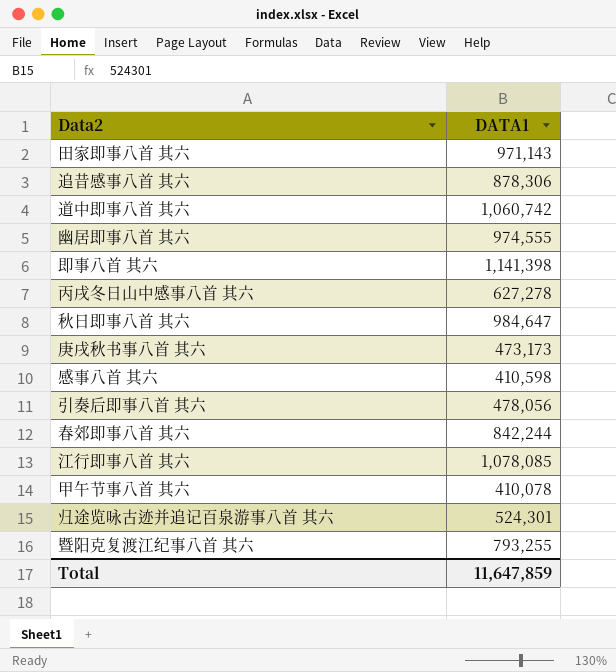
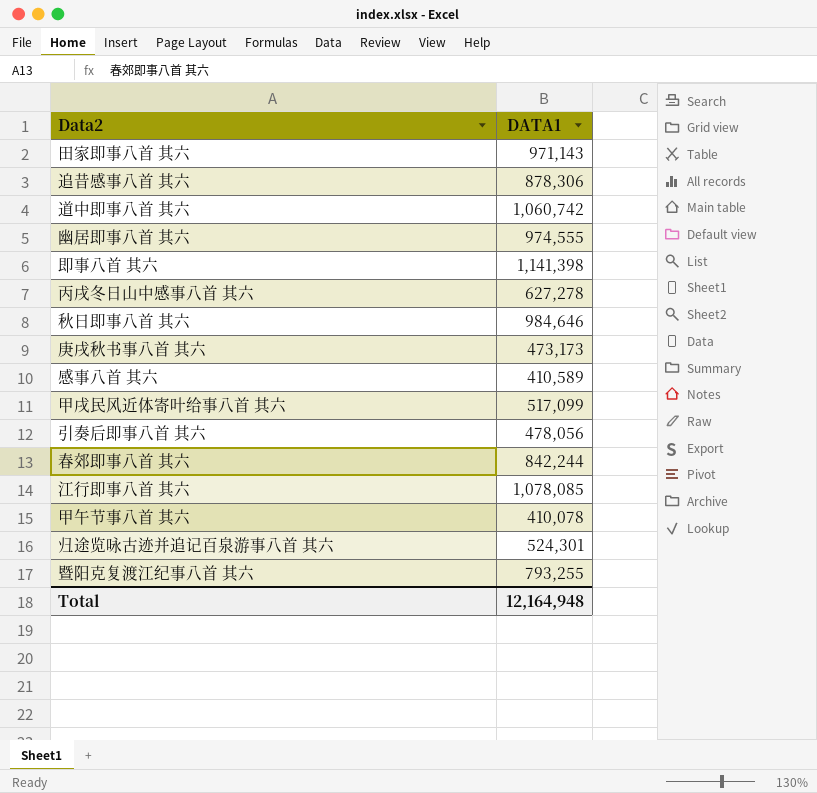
秋日即事八首 其六 | DATA1: 984,647 -> 984,646
感事八首 其六 | DATA1: 410,598 -> 410,589
row 甲戌民风近体寄叶给事八首 其六: none -> 517,099
Total | DATA1: 11,647,859 -> 12,164,948

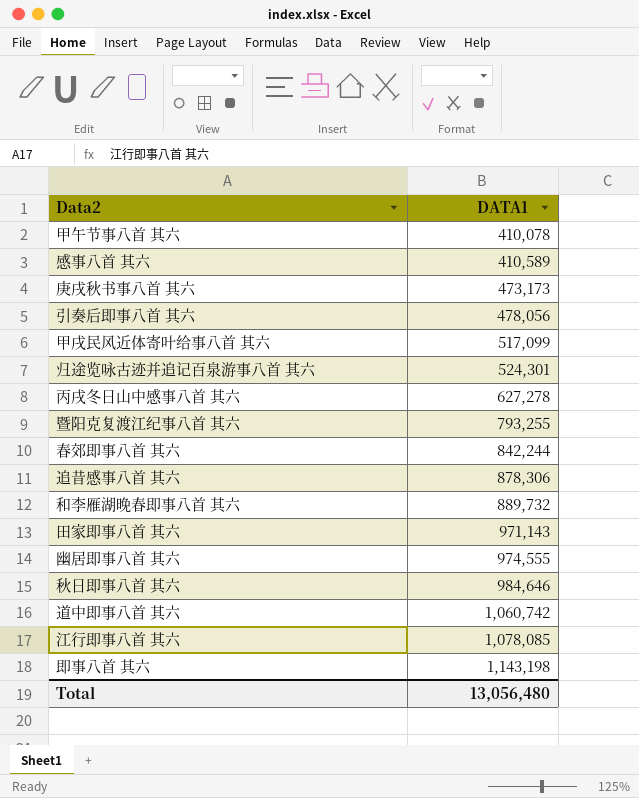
row order: none -> DATA1 ascending
row 和李雁湖晚春即事八首 其六: none -> 889,732
即事八首 其六 | DATA1: 1,141,398 -> 1,143,198
Total | DATA1: 12,164,948 -> 13,056,480

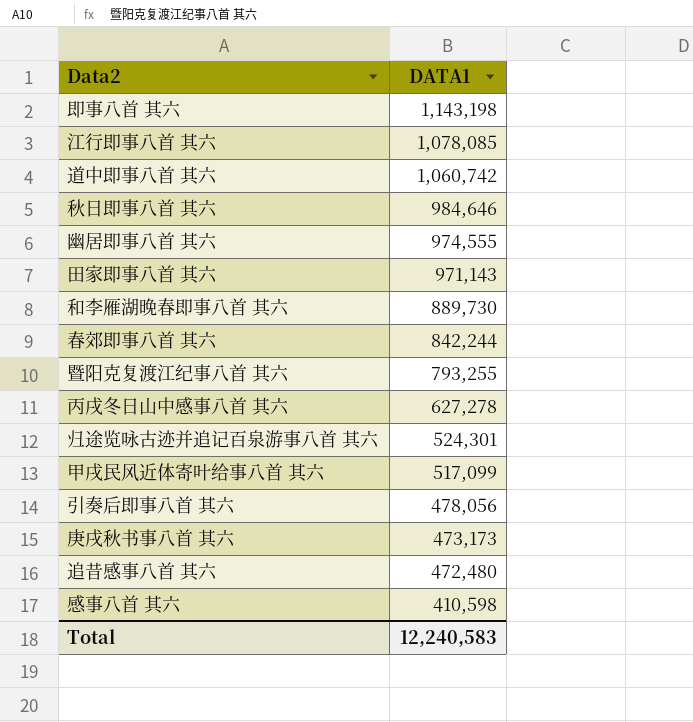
row order: DATA1 ascending -> DATA1 descending
row 甲午节事八首 其六: 410,078 -> none
和李雁湖晚春即事八首 其六 | DATA1: 889,732 -> 889,730
追昔感事八首 其六 | DATA1: 878,306 -> 472,480
感事八首 其六 | DATA1: 410,589 -> 410,598
Total | DATA1: 13,056,480 -> 12,240,583

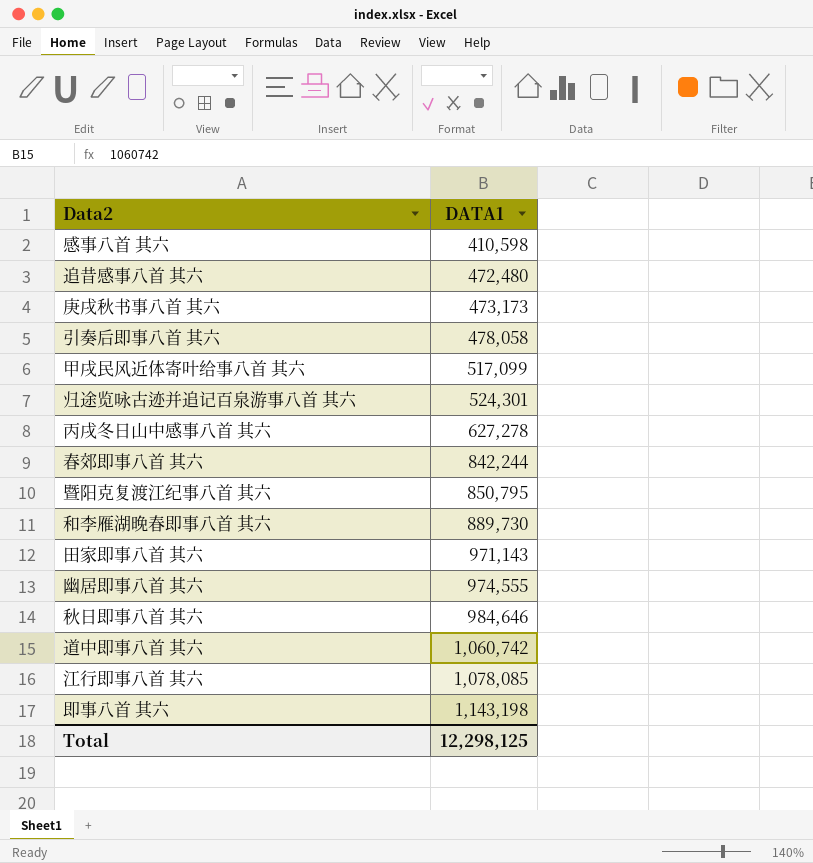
row order: DATA1 descending -> DATA1 ascending
引奏后即事八首 其六 | DATA1: 478,056 -> 478,058
暨阳克复渡江纪事八首 其六 | DATA1: 793,255 -> 850,795
Total | DATA1: 12,240,583 -> 12,298,125

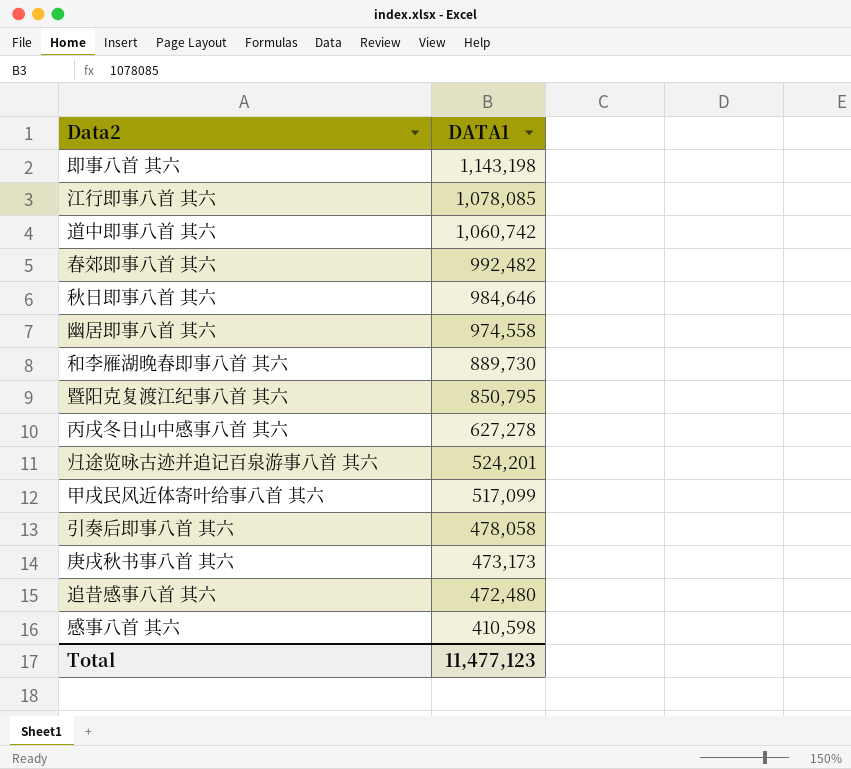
row order: DATA1 ascending -> DATA1 descending
row 田家即事八首 其六: 971,143 -> none
春郊即事八首 其六 | DATA1: 842,244 -> 992,482
幽居即事八首 其六 | DATA1: 974,555 -> 974,558
归途览咏古迹并追记百泉游事八首 其六 | DATA1: 524,301 -> 524,201
Total | DATA1: 12,298,125 -> 11,477,123

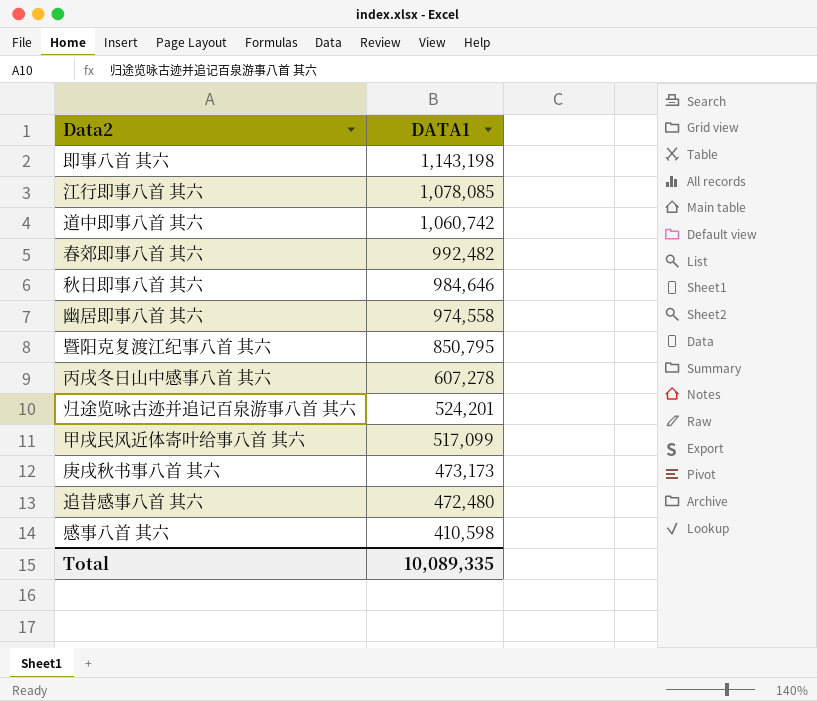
row 和李雁湖晚春即事八首 其六: 889,730 -> none
row 引奏后即事八首 其六: 478,058 -> none
丙戌冬日山中感事八首 其六 | DATA1: 627,278 -> 607,278
Total | DATA1: 11,477,123 -> 10,089,335

